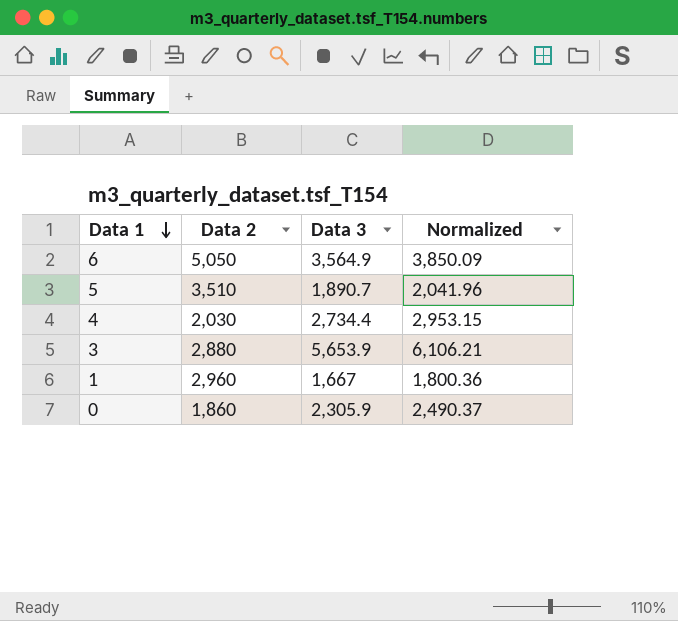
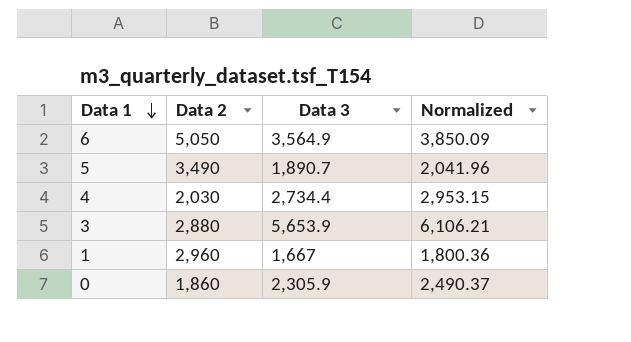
5 | Data 2: 3,510 -> 3,490

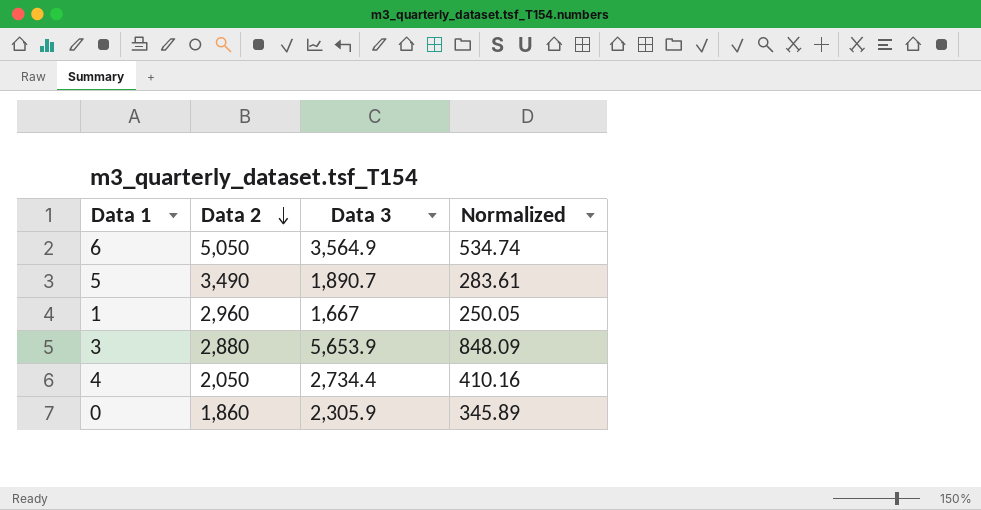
row order: Data 1 descending -> Data 2 descending
column Normalized | formula: [Data 3] * 1.08 -> [Data 3] * 0.15
4 | Data 2: 2,030 -> 2,050

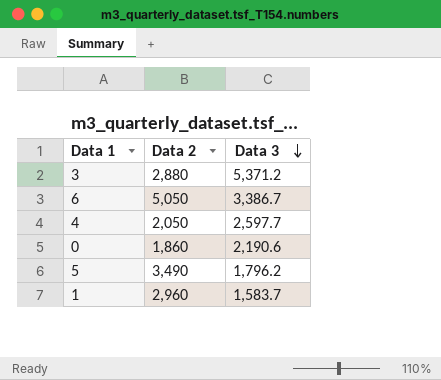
row order: Data 2 descending -> Data 3 descending
column Normalized | formula: [Data 3] * 0.15 -> none
3 | Data 3: 5,653.9 -> 5,371.2
6 | Data 3: 3,564.9 -> 3,386.7
4 | Data 3: 2,734.4 -> 2,597.7
0 | Data 3: 2,305.9 -> 2,190.6
5 | Data 3: 1,890.7 -> 1,796.2
1 | Data 3: 1,667 -> 1,583.7

